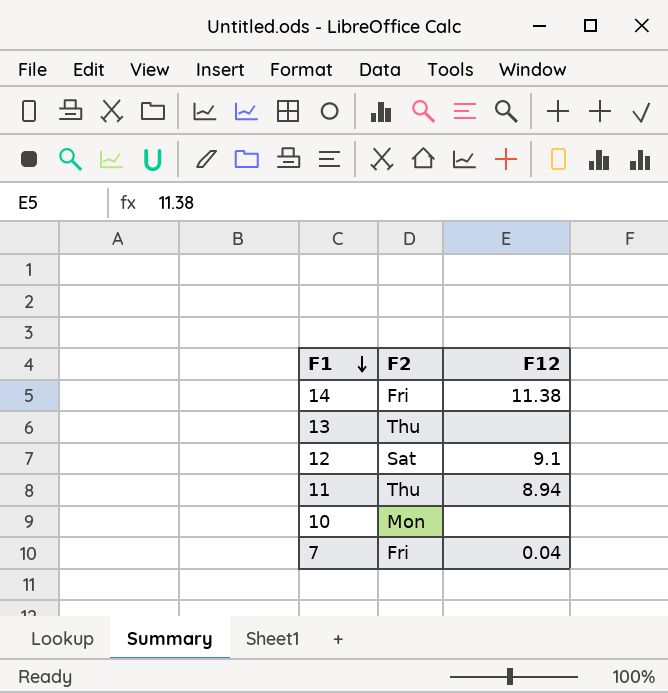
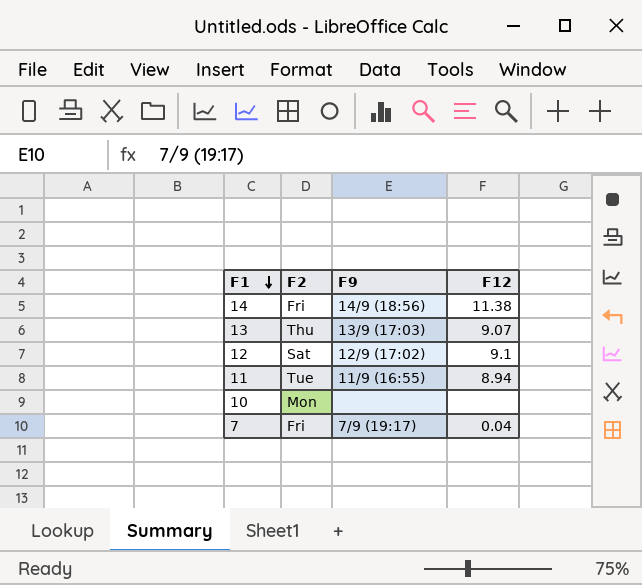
column F9 | position: none -> 3
13 | F12: none -> 9.07
11 | F2: Thu -> Tue

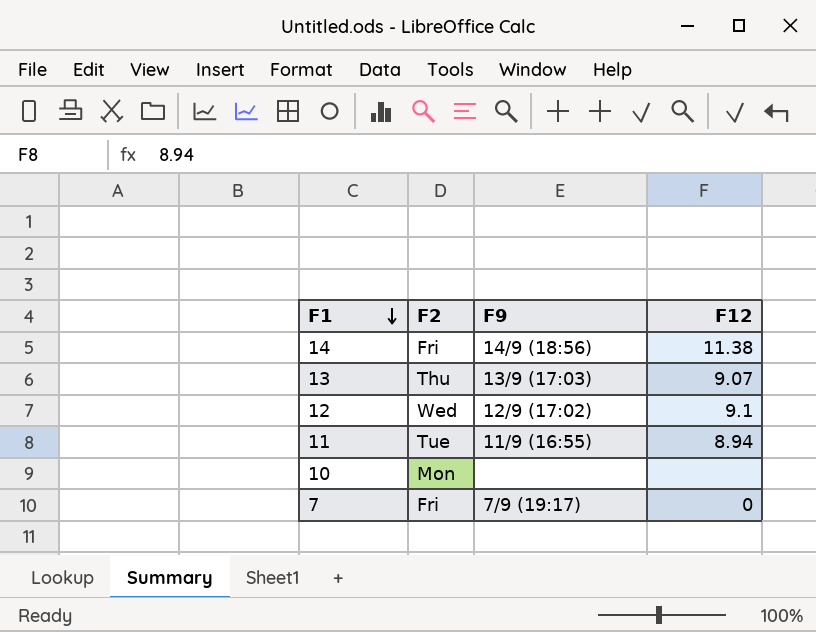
12 | F2: Sat -> Wed
7 | F12: 0.04 -> 0

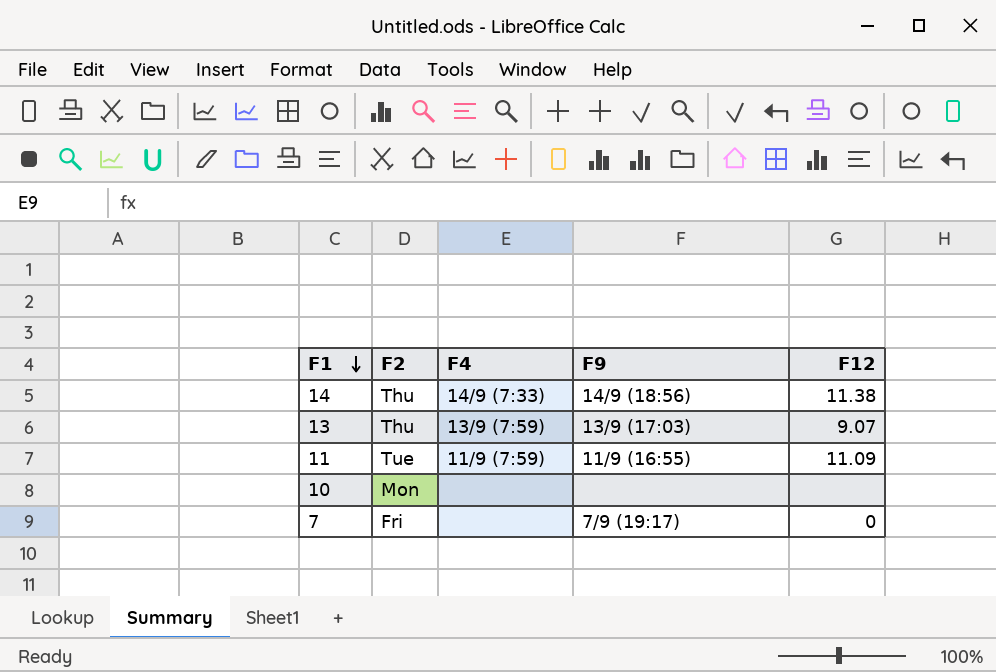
column F4 | position: none -> 3
row 12: Wed | 12/9 (17:02) | 9.1 -> none
14 | F2: Fri -> Thu
11 | F12: 8.94 -> 11.09

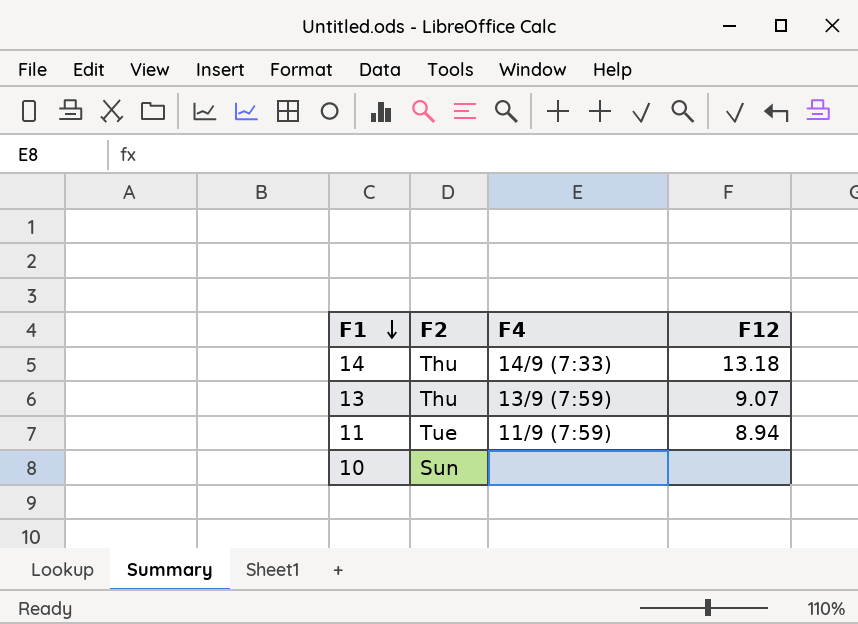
column F9 | position: 4 -> none
row 7: Fri | none | 7/9 (19:17) | 0 -> none
14 | F12: 11.38 -> 13.18
11 | F12: 11.09 -> 8.94
10 | F2: Mon -> Sun

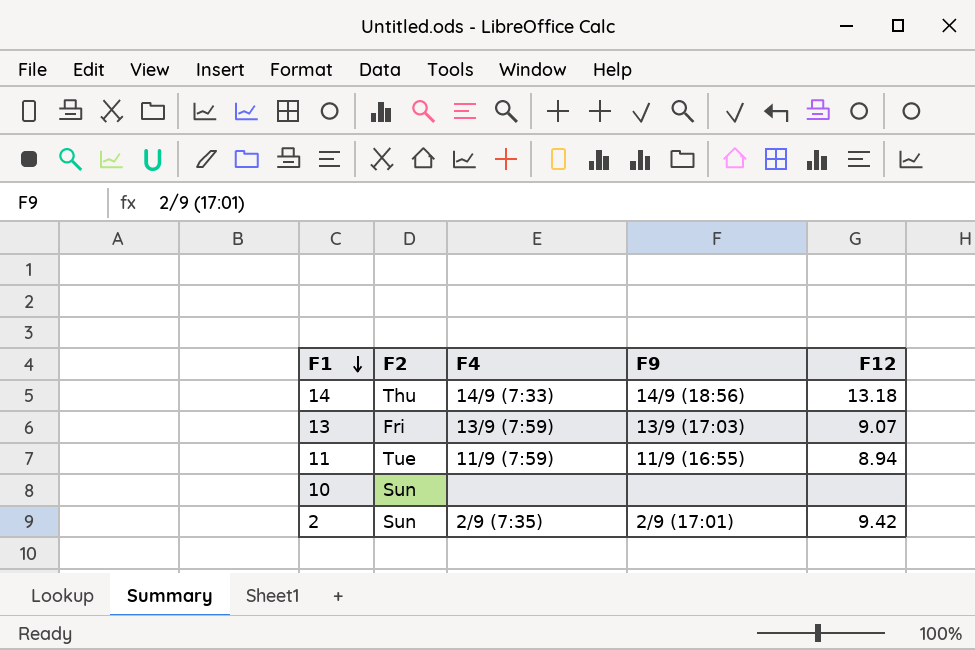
column F9 | position: none -> 4
13 | F2: Thu -> Fri
row 2: none -> Sun | 2/9 (7:35) | 2/9 (17:01) | 9.42

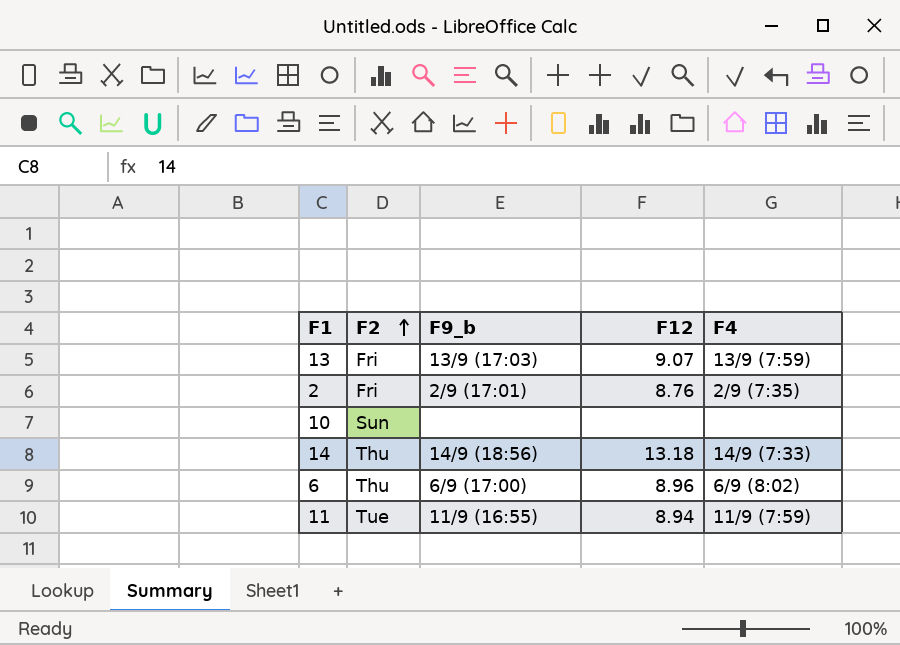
row order: F1 descending -> F2 ascending
column name: F9 -> F9_b
column F4 | position: 3 -> 5
2 | F2: Sun -> Fri
2 | F12: 9.42 -> 8.76
row 6: none -> Thu | 6/9 (17:00) | 8.96 | 6/9 (8:02)

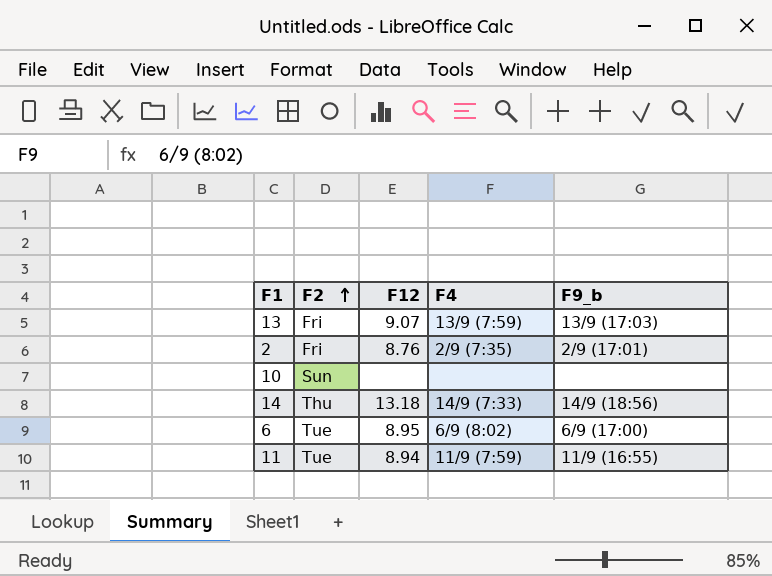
column F9_b | position: 3 -> 5
6 | F2: Thu -> Tue
6 | F12: 8.96 -> 8.95

